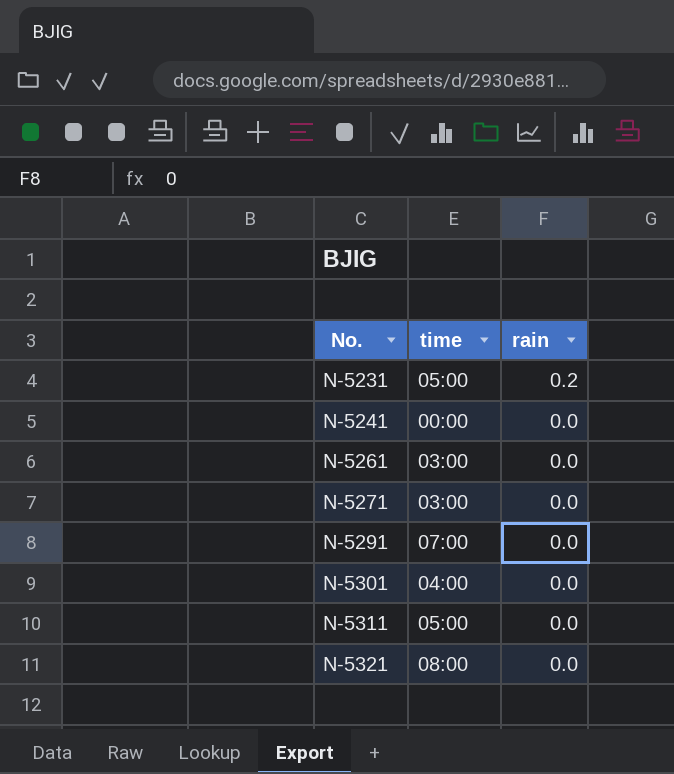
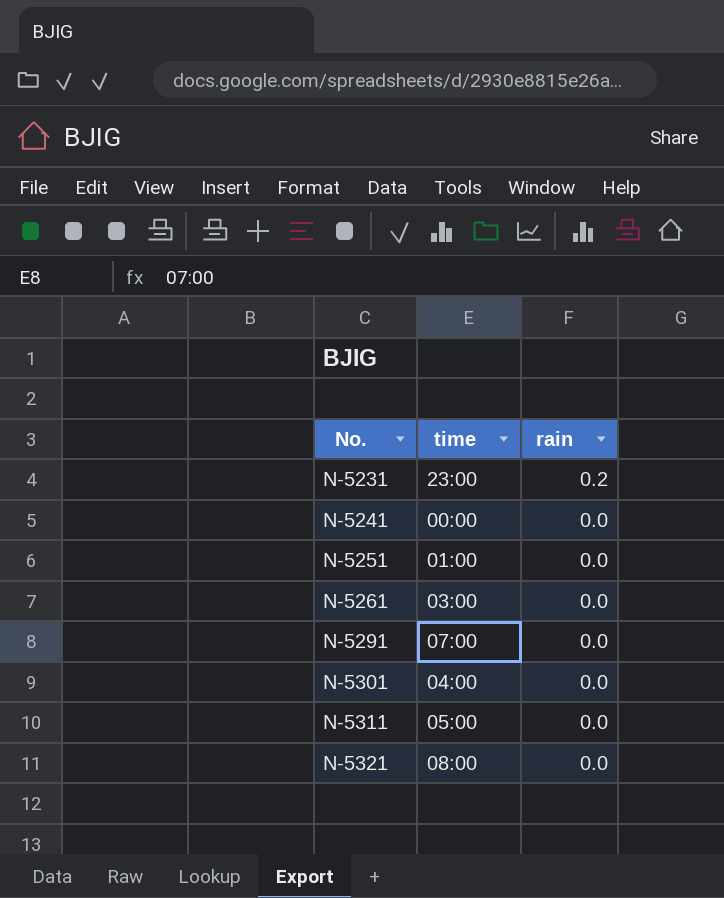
row N-5271: 03:00 | 0.0 -> none
N-5231 | time: 05:00 -> 23:00
row N-5251: none -> 01:00 | 0.0

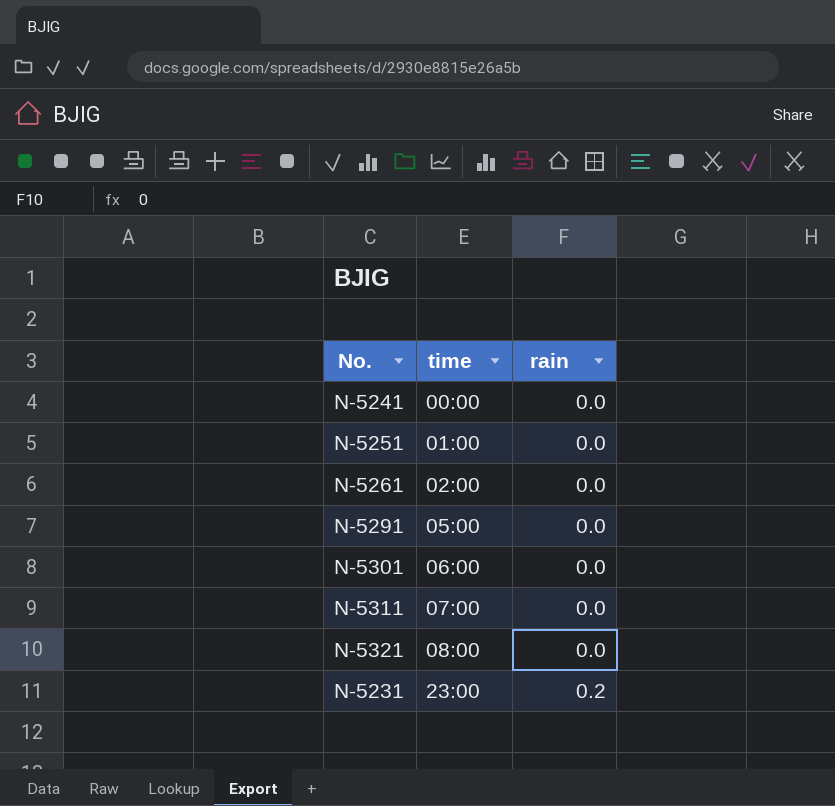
row order: No. ascending -> time ascending
N-5261 | time: 03:00 -> 02:00
N-5291 | time: 07:00 -> 05:00
N-5301 | time: 04:00 -> 06:00
N-5311 | time: 05:00 -> 07:00

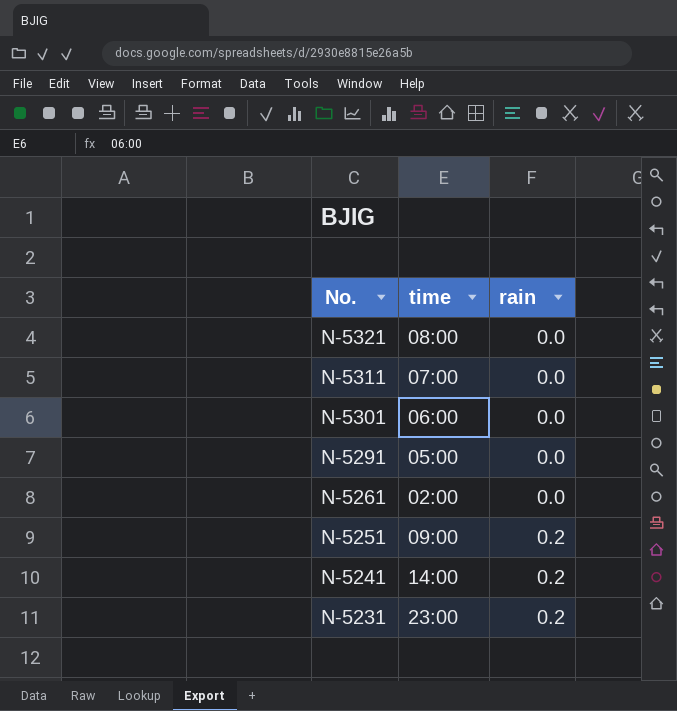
row order: time ascending -> No. descending
N-5251 | time: 01:00 -> 09:00
N-5251 | rain: 0.0 -> 0.2
N-5241 | time: 00:00 -> 14:00
N-5241 | rain: 0.0 -> 0.2

